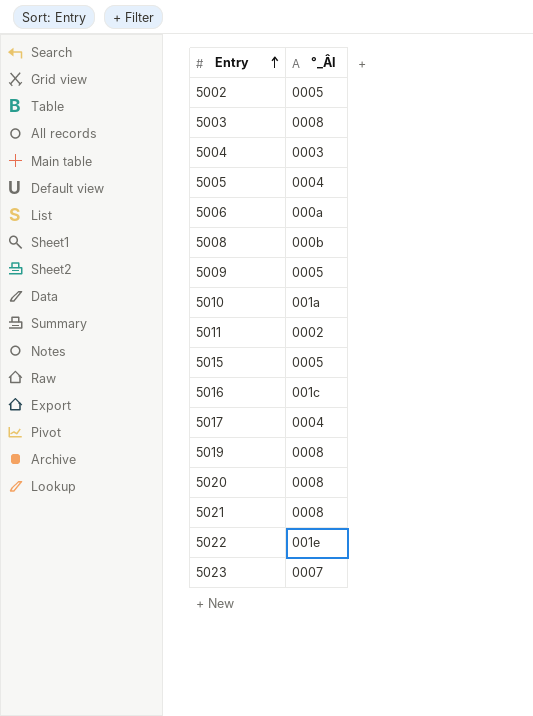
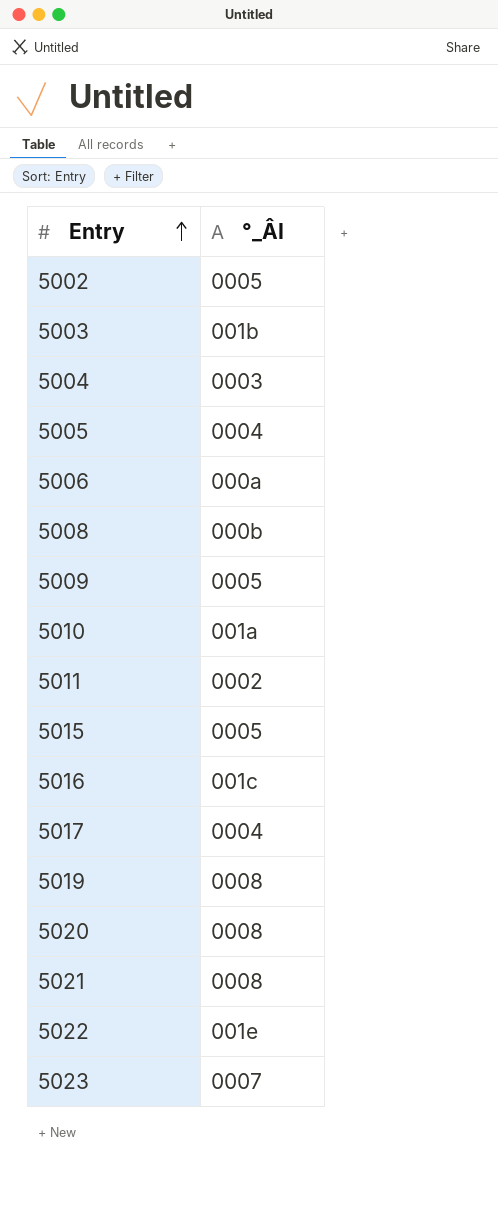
5003 | °_ÂI: 0008 -> 001b

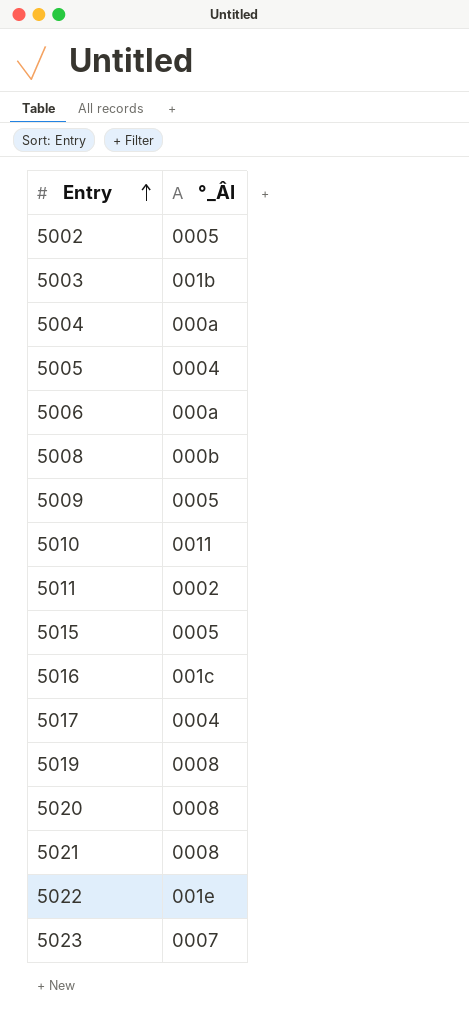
5004 | °_ÂI: 0003 -> 000a
5010 | °_ÂI: 001a -> 0011

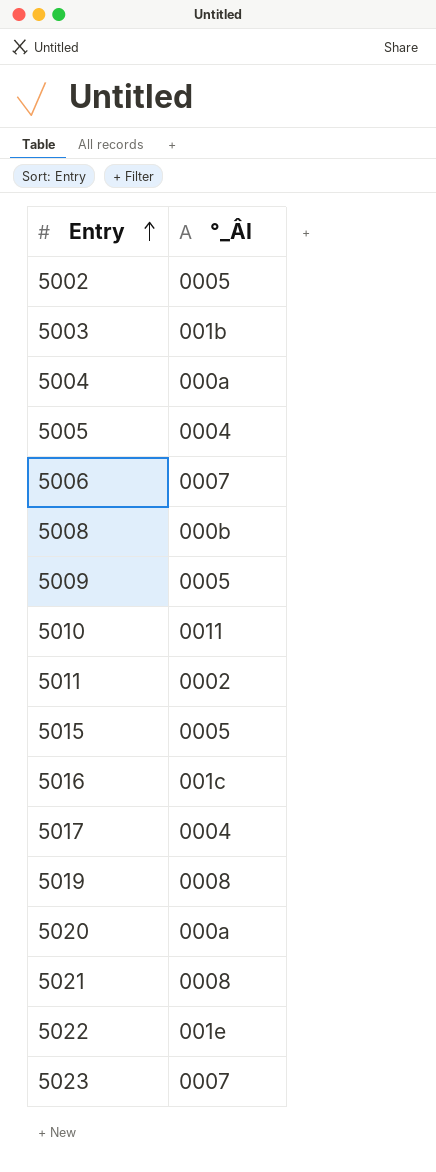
5006 | °_ÂI: 000a -> 0007
5020 | °_ÂI: 0008 -> 000a

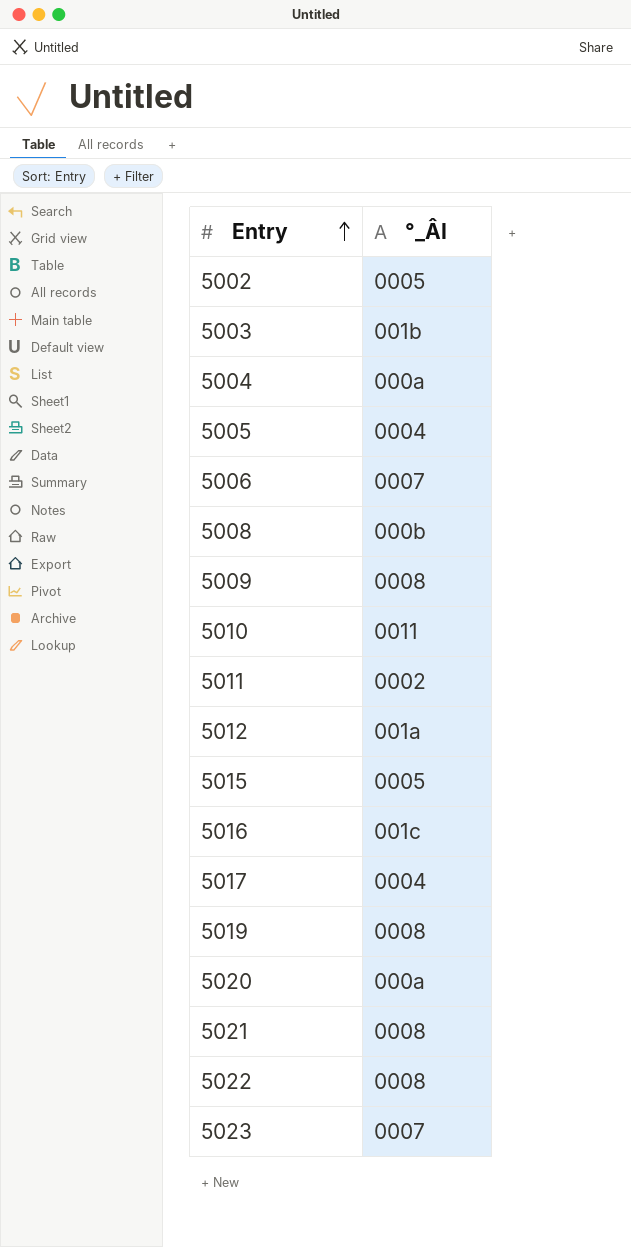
5009 | °_ÂI: 0005 -> 0008
row 5012: none -> 001a
5022 | °_ÂI: 001e -> 0008

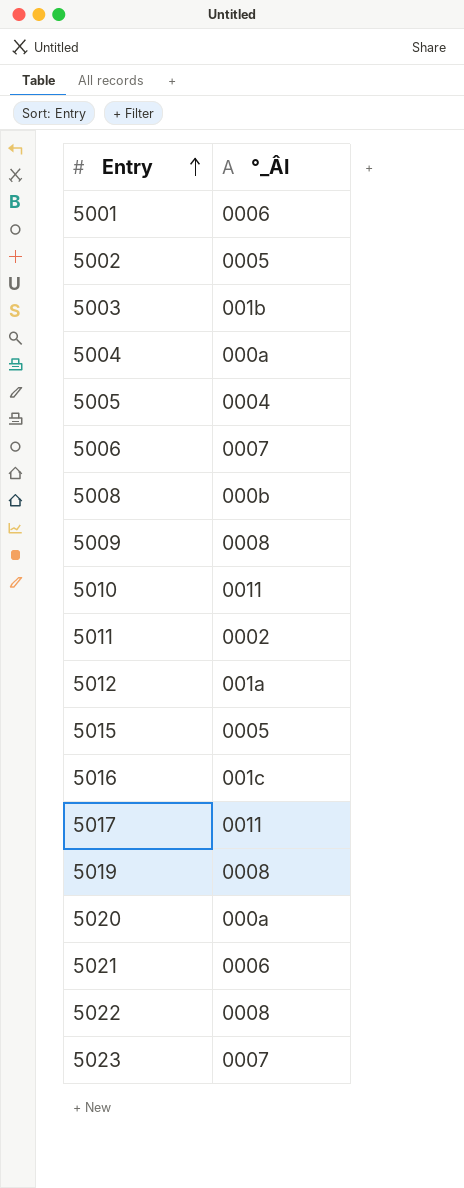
row 5001: none -> 0006
5017 | °_ÂI: 0004 -> 0011
5021 | °_ÂI: 0008 -> 0006

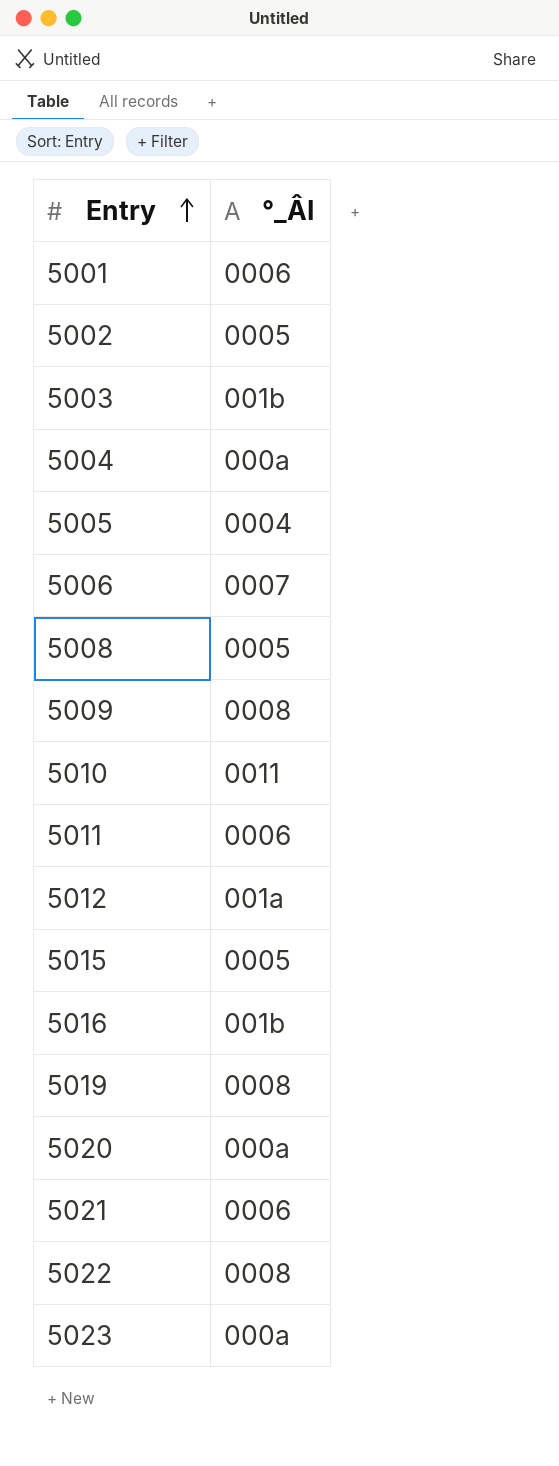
row 5017: 0011 -> none
5008 | °_ÂI: 000b -> 0005
5011 | °_ÂI: 0002 -> 0006
5016 | °_ÂI: 001c -> 001b
5023 | °_ÂI: 0007 -> 000a

